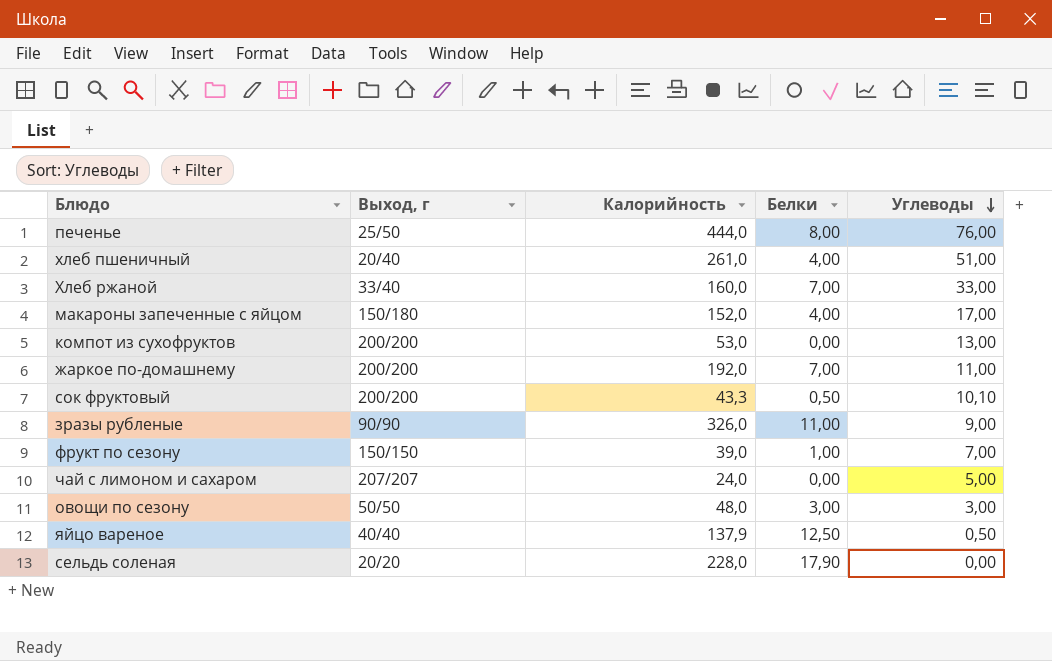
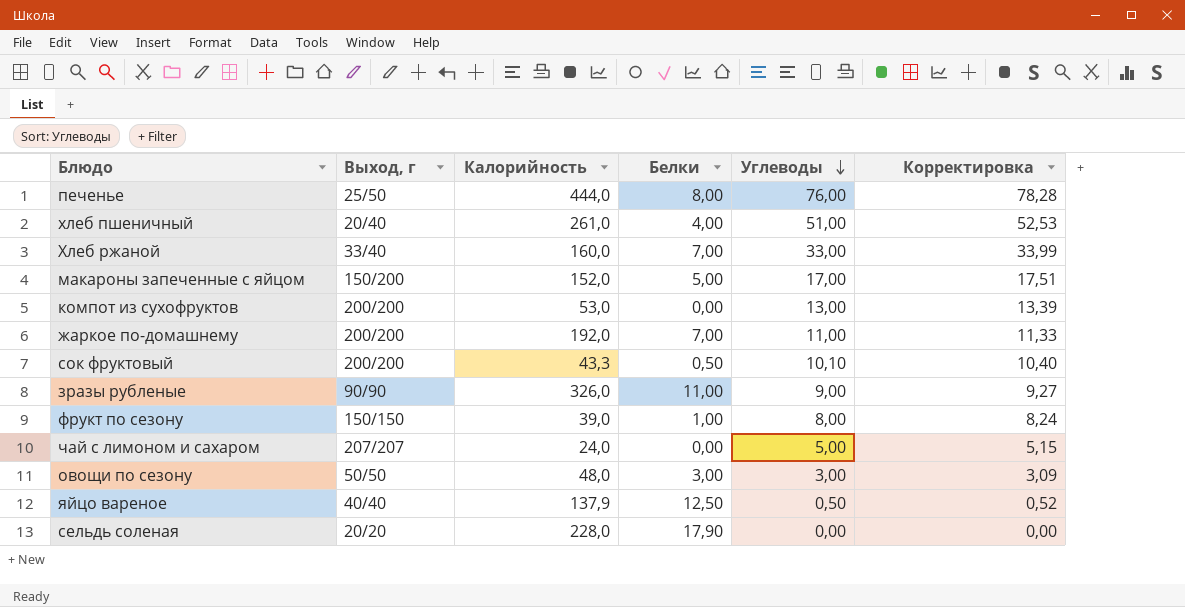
column Корректировка | formula: none -> [Углеводы] * 1,03
макароны запеченные с яйцом | Выход, г: 150/180 -> 150/200
макароны запеченные с яйцом | Белки: 4,00 -> 5,00
фрукт по сезону | Углеводы: 7,00 -> 8,00

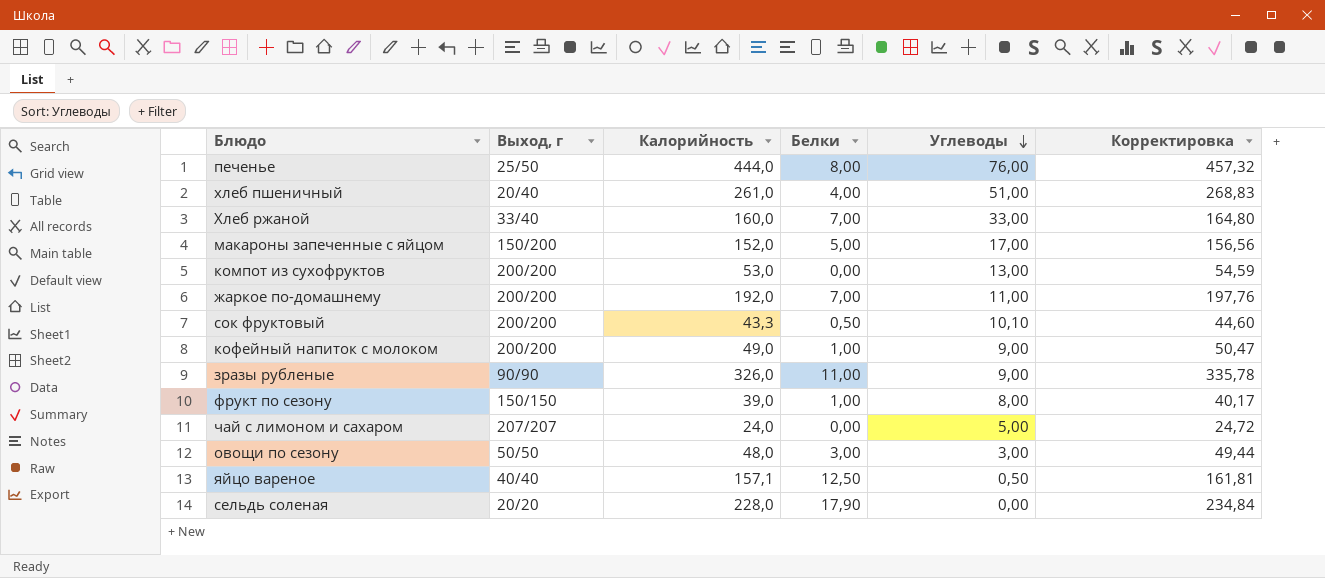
column Корректировка | formula: [Углеводы] * 1,03 -> [Калорийность] * 1,03
row кофейный напиток с молоком: none -> 200/200 | 49,0 | 1,00 | 9,00 | 50,47
яйцо вареное | Калорийность: 137,9 -> 157,1

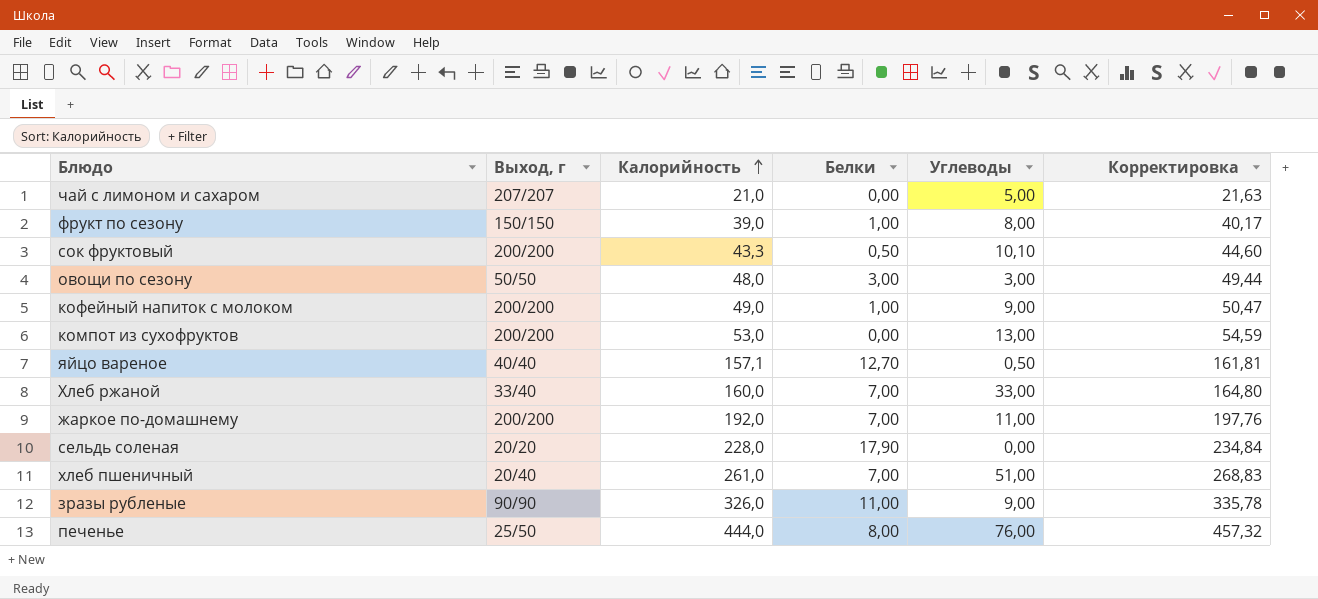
row order: Углеводы descending -> Калорийность ascending
row макароны запеченные с яйцом: 150/200 | 152,0 | 5,00 | 17,00 | 156,56 -> none
чай с лимоном и сахаром | Калорийность: 24,0 -> 21,0
чай с лимоном и сахаром | Корректировка: 24,72 -> 21,63
яйцо вареное | Белки: 12,50 -> 12,70
хлеб пшеничный | Белки: 4,00 -> 7,00

